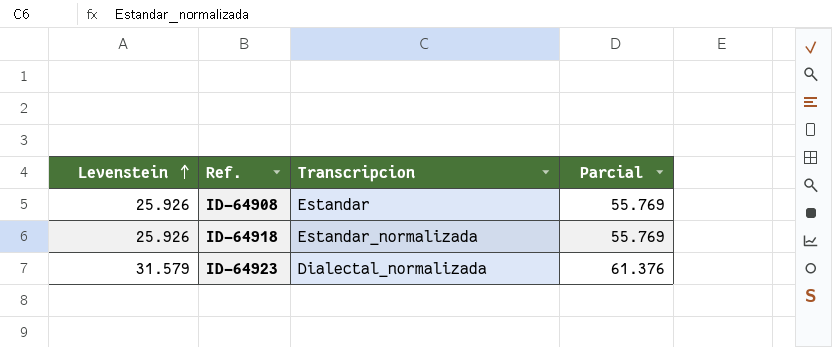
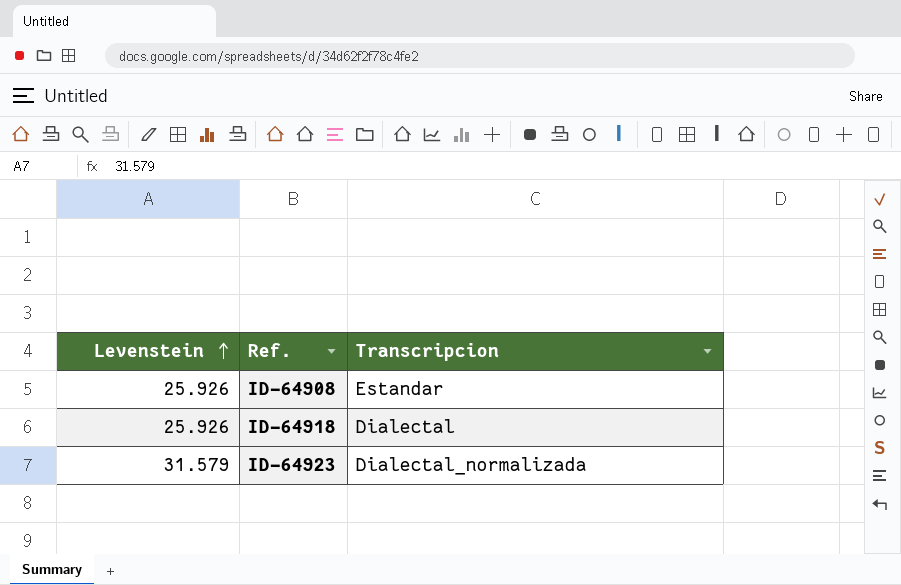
column Parcial | position: 4 -> none
ID-64918 | Transcripcion: Estandar_normalizada -> Dialectal

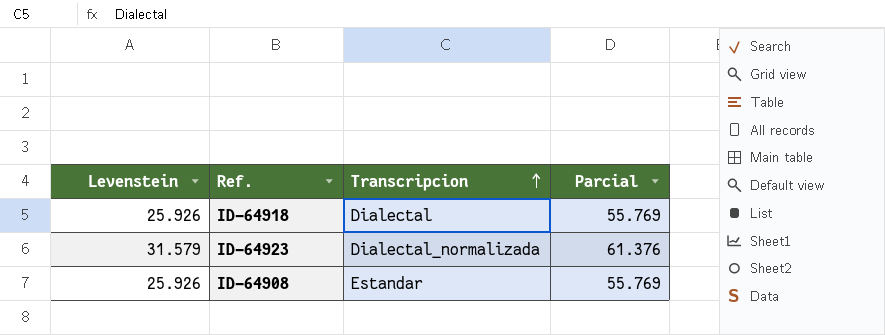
row order: Levenstein ascending -> Transcripcion ascending
column Parcial | position: none -> 4

